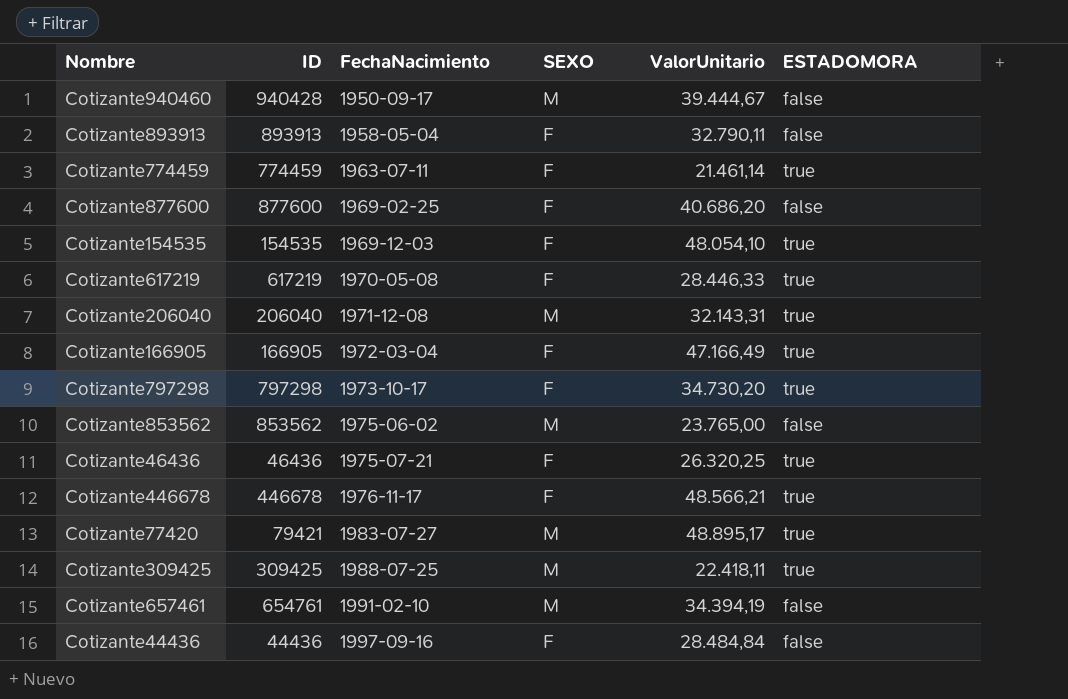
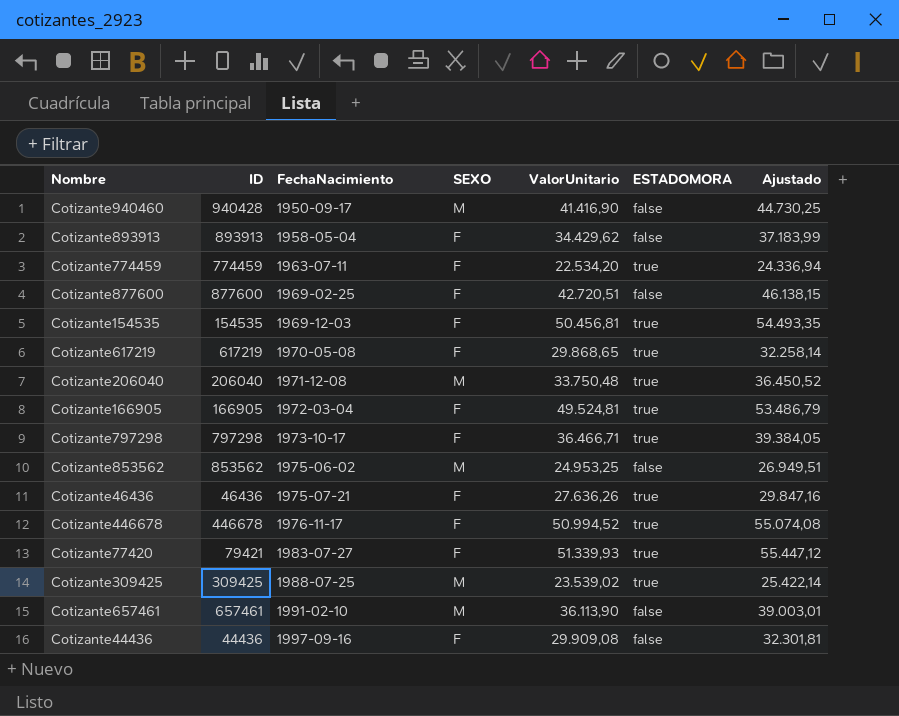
column Ajustado | formula: none -> [ValorUnitario] * 1,08
Cotizante940460 | ValorUnitario: 39.444,67 -> 41.416,90
Cotizante893913 | ValorUnitario: 32.790,11 -> 34.429,62
Cotizante774459 | ValorUnitario: 21.461,14 -> 22.534,20
Cotizante877600 | ValorUnitario: 40.686,20 -> 42.720,51
Cotizante154535 | ValorUnitario: 48.054,10 -> 50.456,81
Cotizante617219 | ValorUnitario: 28.446,33 -> 29.868,65
Cotizante206040 | ValorUnitario: 32.143,31 -> 33.750,48
Cotizante166905 | ValorUnitario: 47.166,49 -> 49.524,81
Cotizante797298 | ValorUnitario: 34.730,20 -> 36.466,71
Cotizante853562 | ValorUnitario: 23.765,00 -> 24.953,25
Cotizante46436 | ValorUnitario: 26.320,25 -> 27.636,26
Cotizante446678 | ValorUnitario: 48.566,21 -> 50.994,52
Cotizante77420 | SEXO: M -> F
Cotizante77420 | ValorUnitario: 48.895,17 -> 51.339,93
Cotizante309425 | ValorUnitario: 22.418,11 -> 23.539,02
Cotizante657461 | ID: 654761 -> 657461
Cotizante657461 | ValorUnitario: 34.394,19 -> 36.113,90
Cotizante44436 | ValorUnitario: 28.484,84 -> 29.909,08

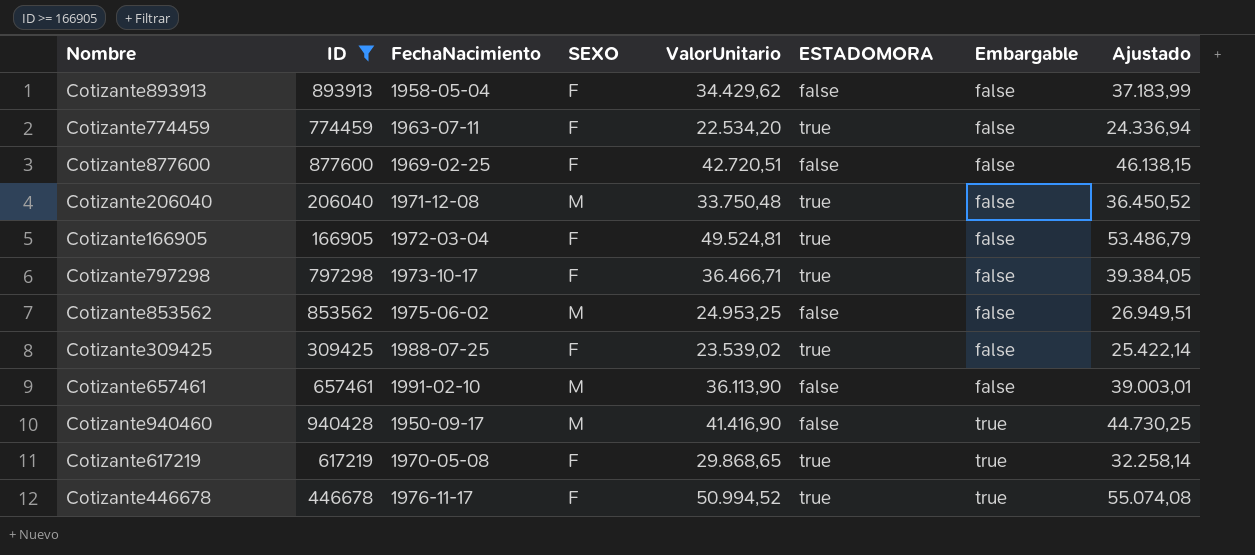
filter: none -> ID >= 166905
row order: FechaNacimiento ascending -> Embargable ascending
column Embargable | position: none -> 7
Cotizante309425 | SEXO: M -> F

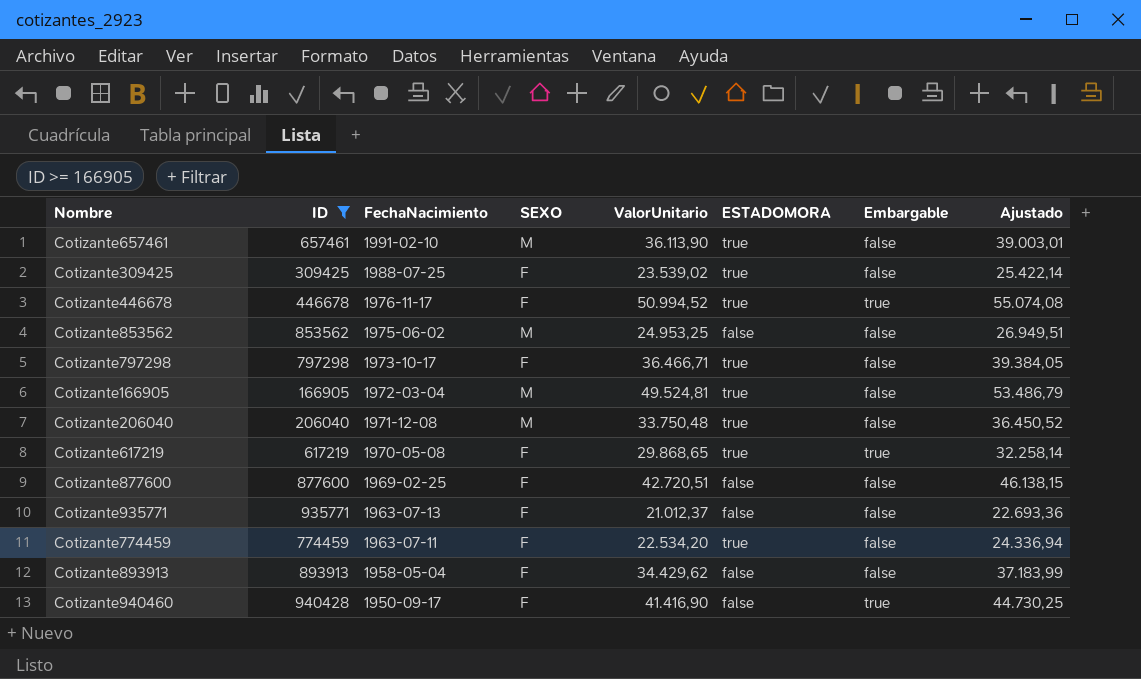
row order: Embargable ascending -> FechaNacimiento descending
Cotizante657461 | ESTADOMORA: false -> true
Cotizante166905 | SEXO: F -> M
row Cotizante935771: none -> 935771 | 1963-07-13 | F | 21.012,37 | false | false | 22.693,36
Cotizante940460 | SEXO: M -> F

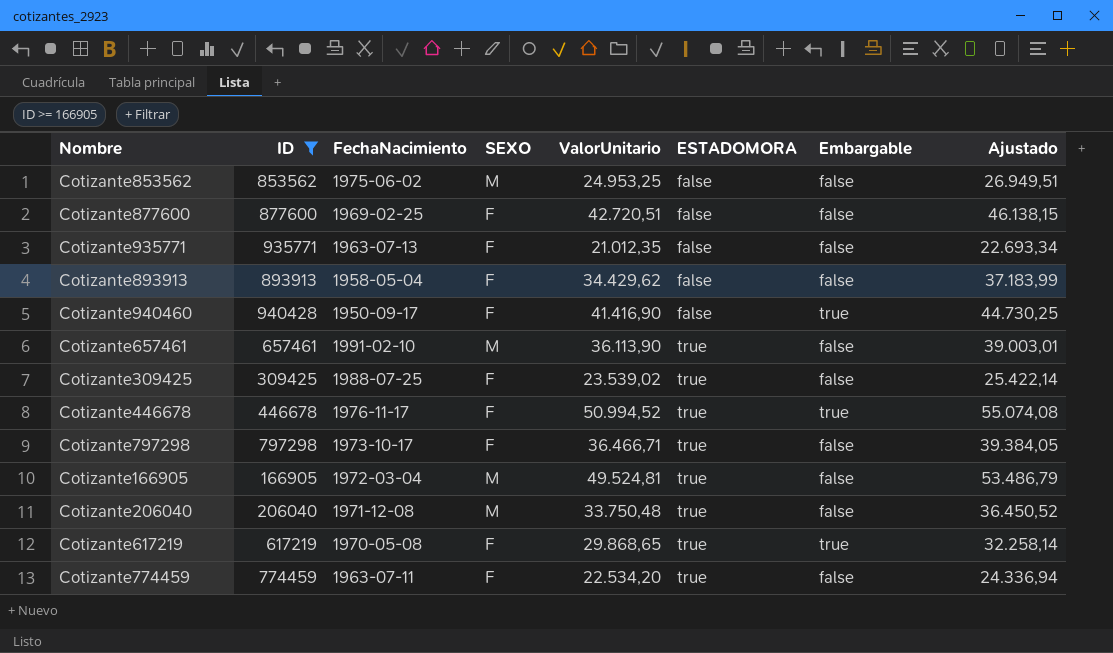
row order: FechaNacimiento descending -> ESTADOMORA ascending
Cotizante935771 | ValorUnitario: 21.012,37 -> 21.012,35
Cotizante935771 | Ajustado: 22.693,36 -> 22.693,34

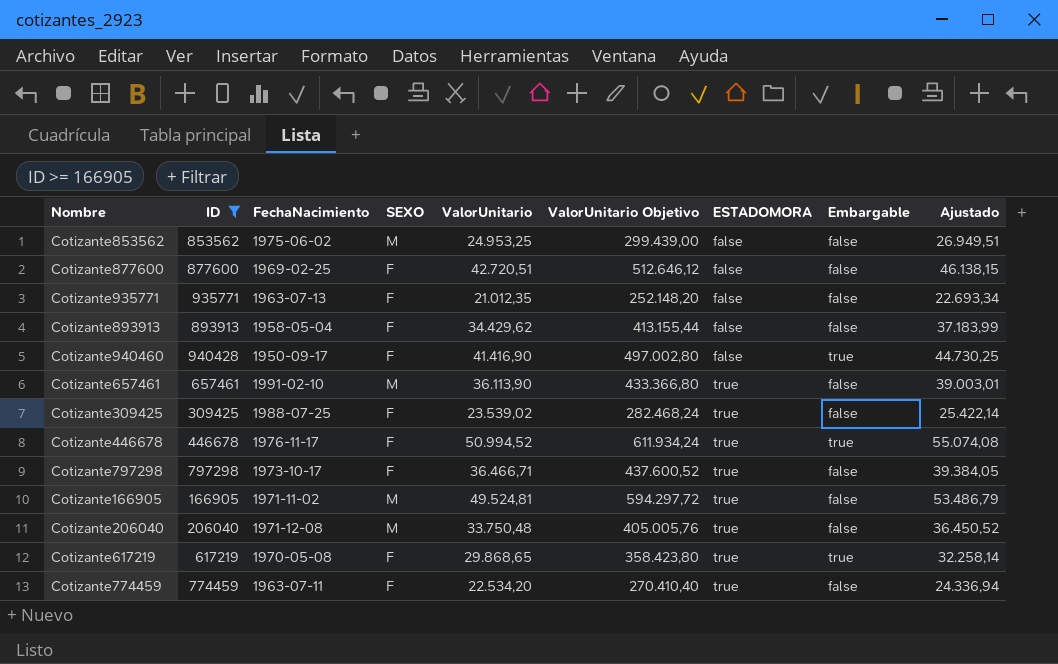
column ValorUnitario Objetivo | formula: none -> [ValorUnitario] * 12
Cotizante166905 | FechaNacimiento: 1972-03-04 -> 1971-11-02

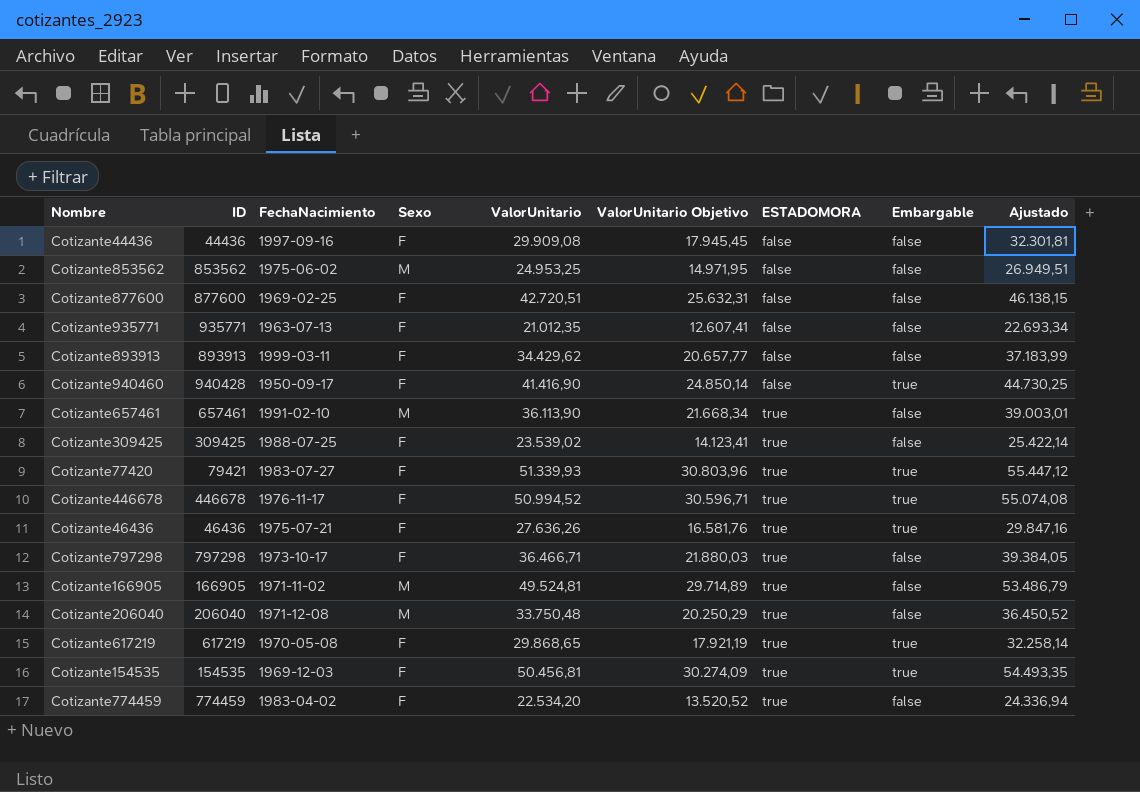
filter: ID >= 166905 -> none
column name: SEXO -> Sexo
column ValorUnitario Objetivo | formula: [ValorUnitario] * 12 -> [ValorUnitario] * 0,6
Cotizante893913 | FechaNacimiento: 1958-05-04 -> 1999-03-11
Cotizante774459 | FechaNacimiento: 1963-07-11 -> 1983-04-02

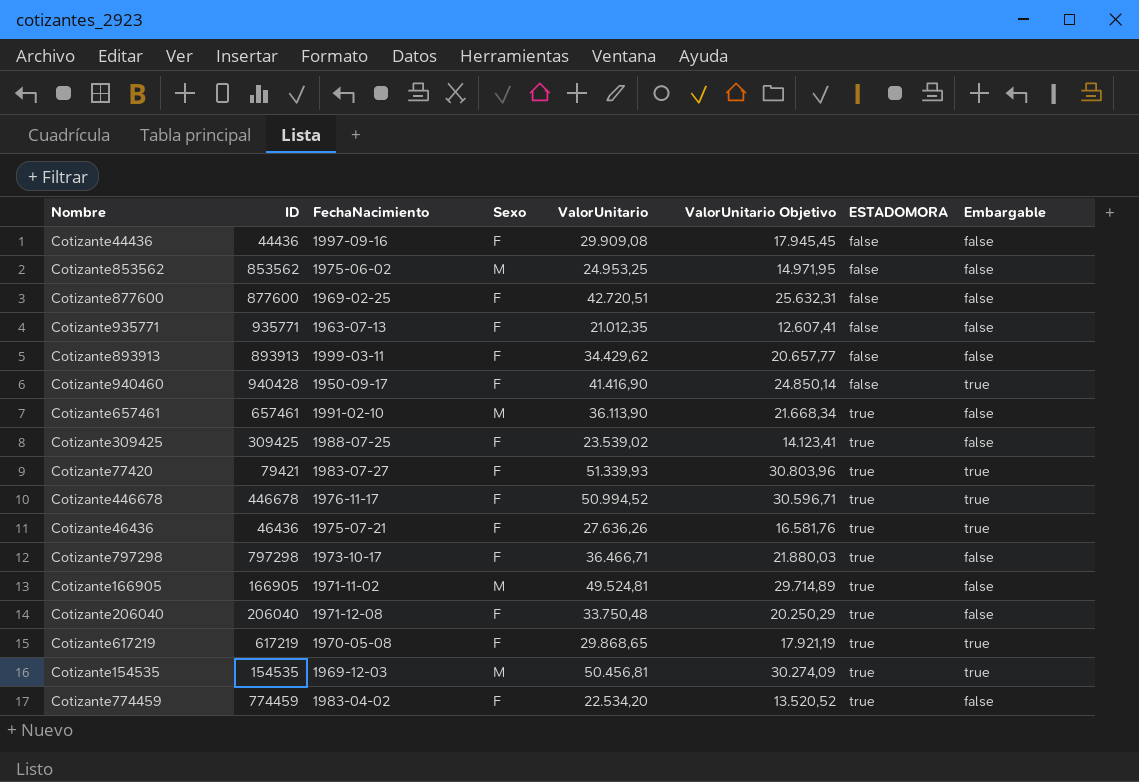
column Ajustado | formula: [ValorUnitario] * 1,08 -> none
Cotizante206040 | Sexo: M -> F
Cotizante154535 | Sexo: F -> M

